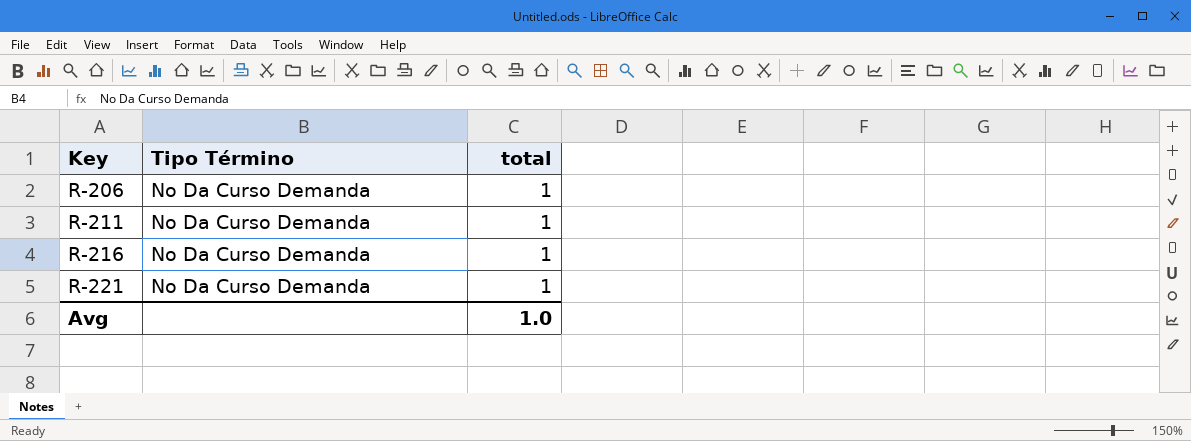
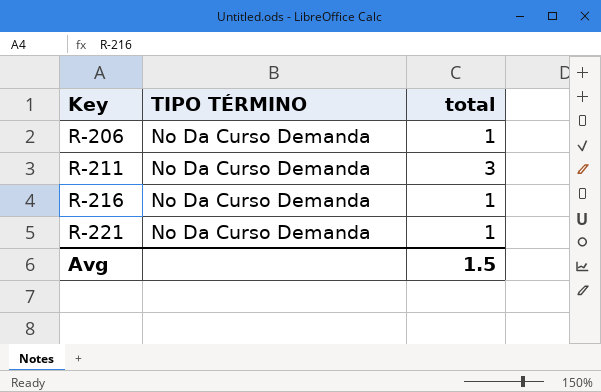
column name: Tipo Término -> TIPO TÉRMINO
R-211 | total: 1 -> 3
Avg | total: 1.0 -> 1.5

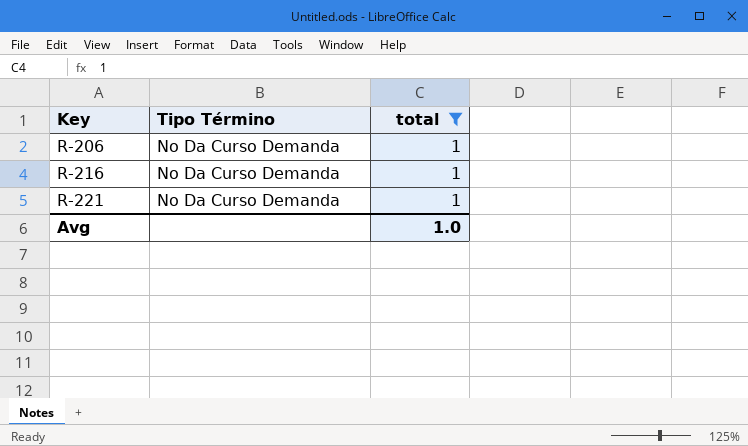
filter: none -> total = 1
column name: TIPO TÉRMINO -> Tipo Término
Avg | total: 1.5 -> 1.0

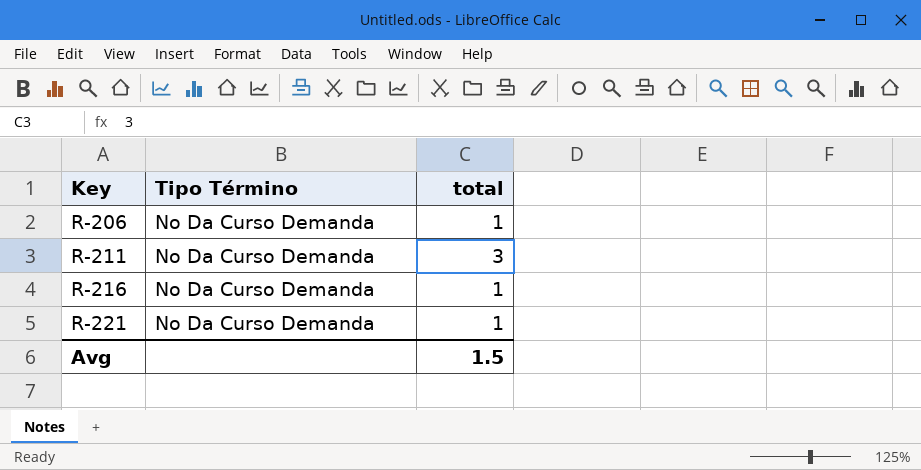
filter: total = 1 -> none
Avg | total: 1.0 -> 1.5

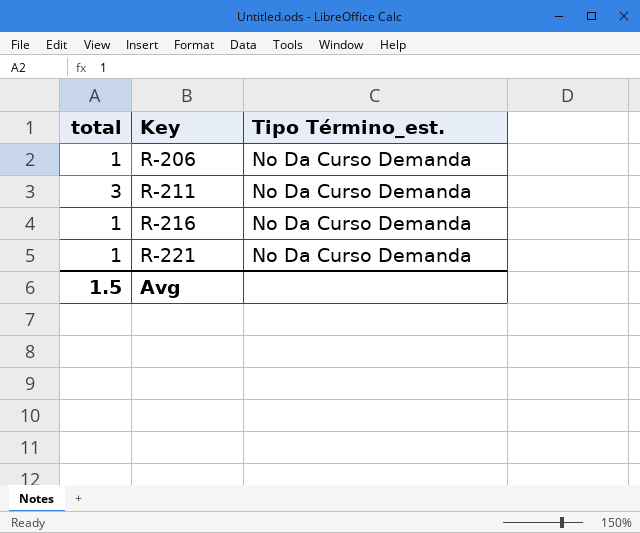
column total | position: 3 -> 1
column name: Tipo Término -> Tipo Término_est.

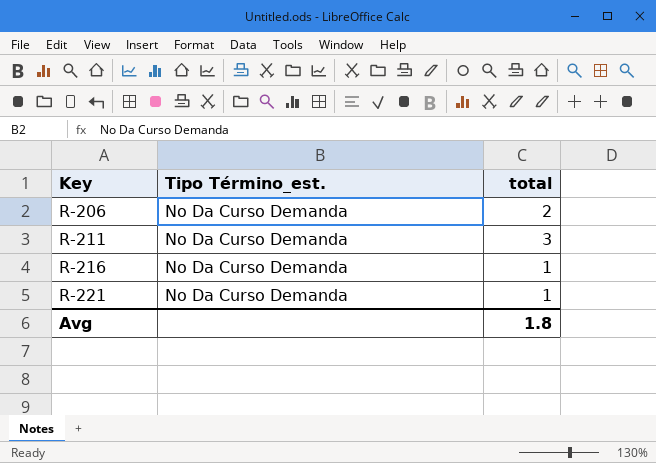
column total | position: 1 -> 3
R-206 | total: 1 -> 2
Avg | total: 1.5 -> 1.8

